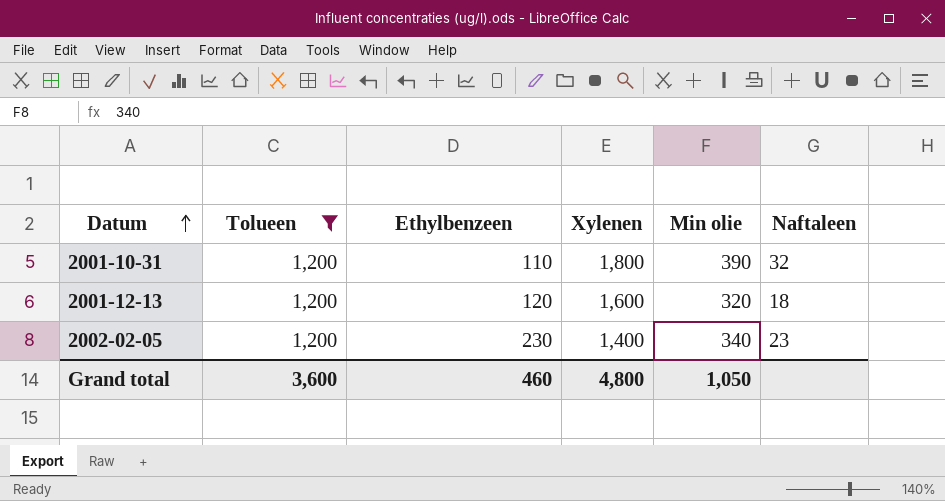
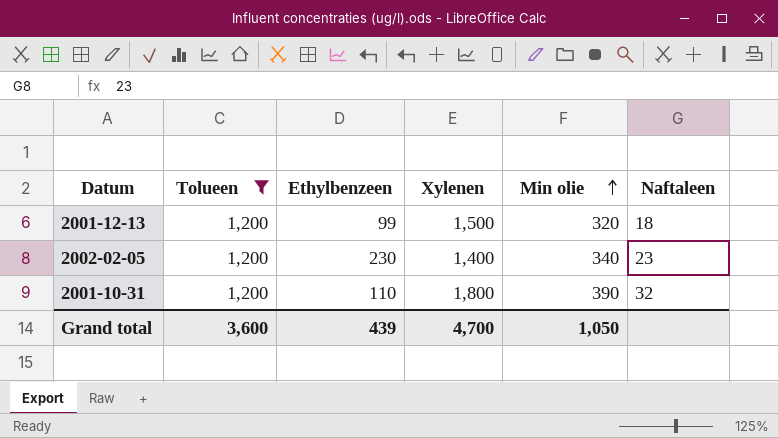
row order: Datum ascending -> Min olie ascending
2001-12-13 | Ethylbenzeen: 120 -> 99
2001-12-13 | Xylenen: 1,600 -> 1,500
Grand total | Ethylbenzeen: 460 -> 439
Grand total | Xylenen: 4,800 -> 4,700

